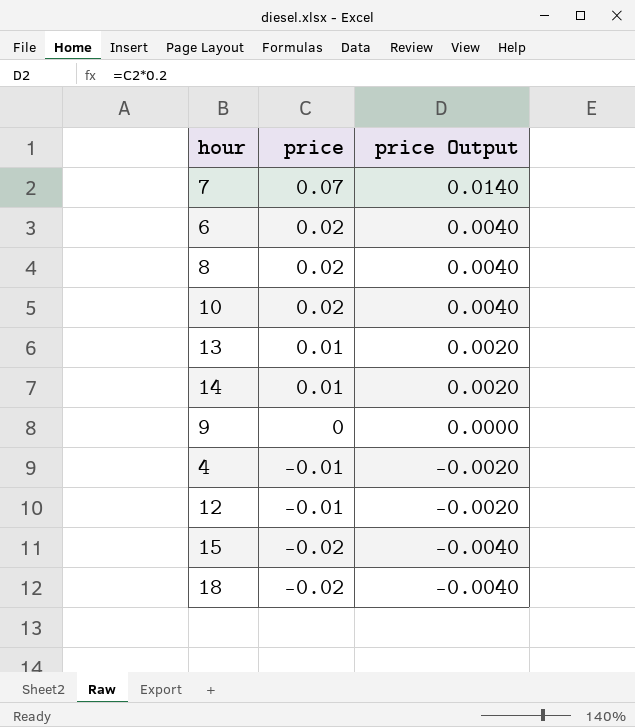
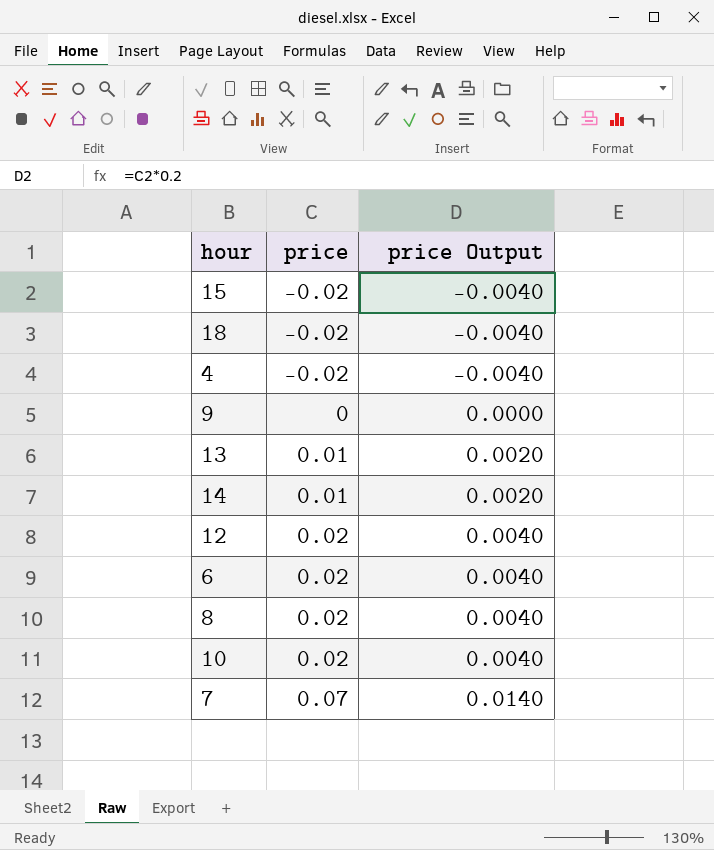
row order: price descending -> price ascending
4 | price: -0.01 -> -0.02
4 | price Output: -0.0020 -> -0.0040
12 | price: -0.01 -> 0.02
12 | price Output: -0.0020 -> 0.0040

